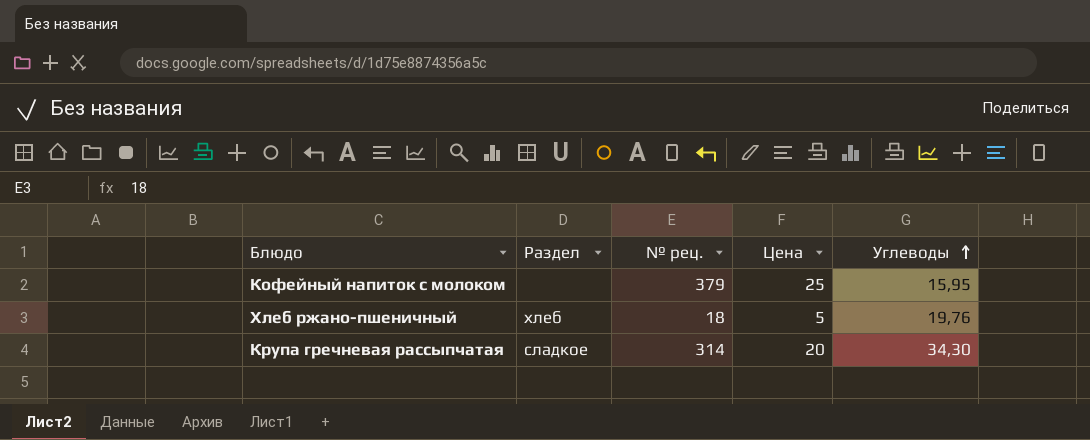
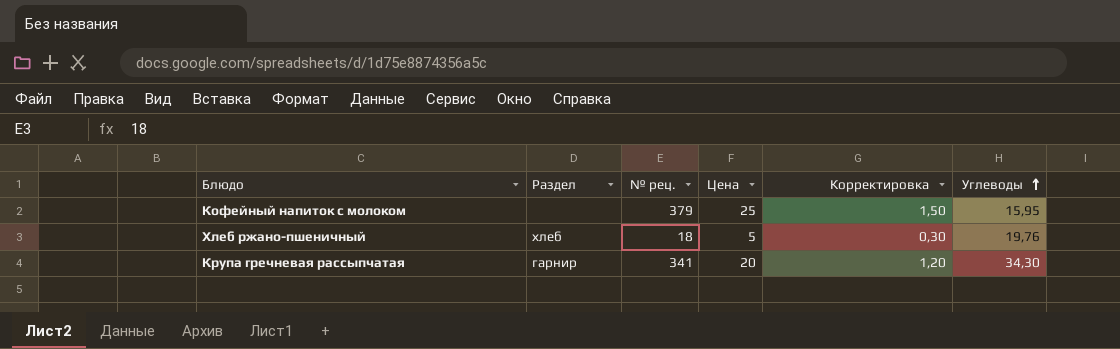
column Корректировка | formula: none -> [Цена] * 0,06
Крупа гречневая рассыпчатая | Раздел: сладкое -> гарнир
Крупа гречневая рассыпчатая | № рец.: 314 -> 341

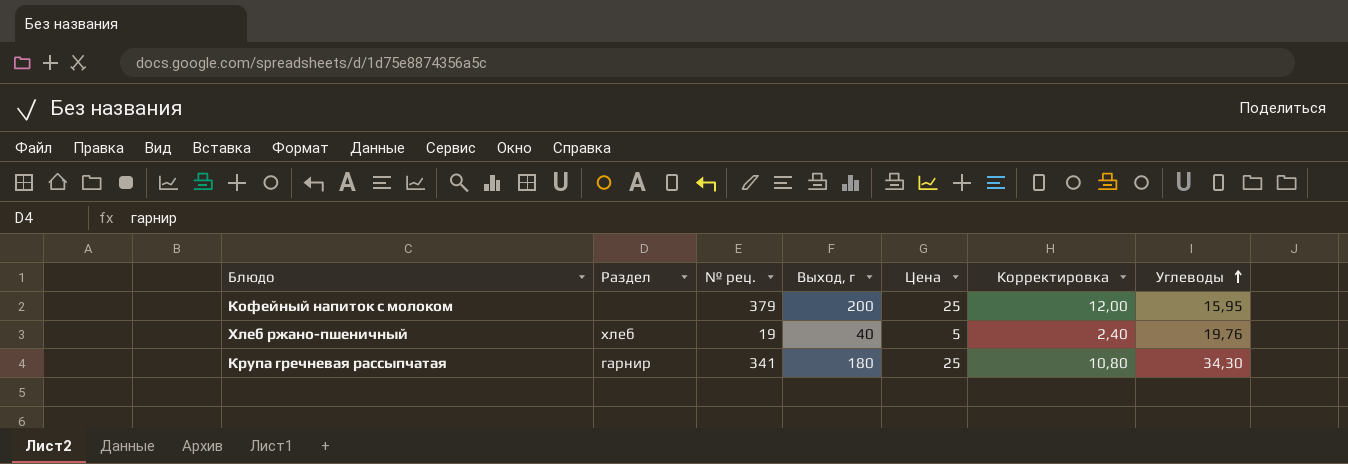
column Выход, г | position: none -> 4
column Корректировка | formula: [Цена] * 0,06 -> [Выход, г] * 0,06
Хлеб ржано-пшеничный | № рец.: 18 -> 19
Крупа гречневая рассыпчатая | Цена: 20 -> 25

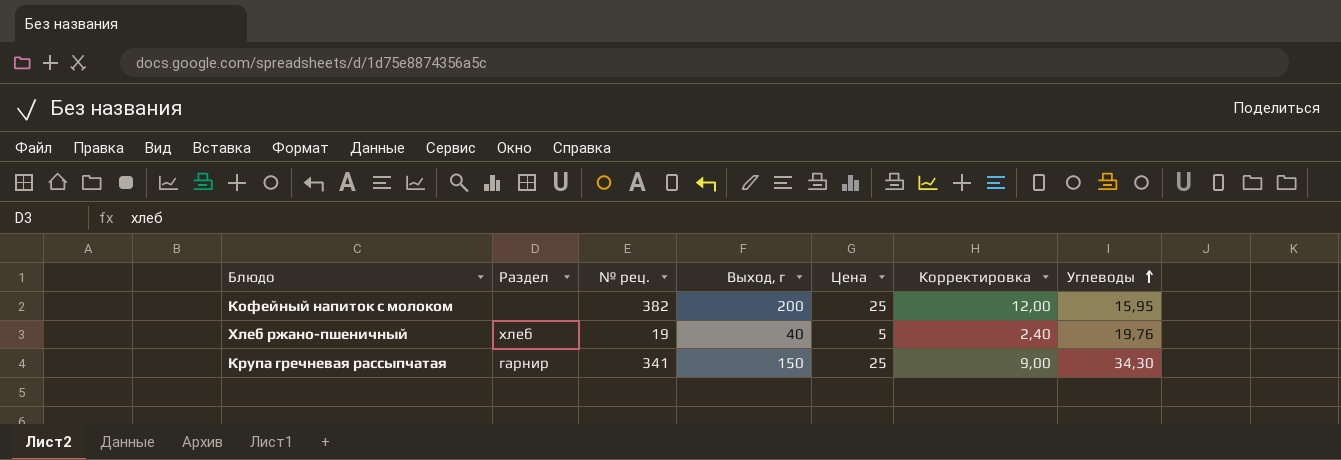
Кофейный напиток с молоком | № рец.: 379 -> 382
Крупа гречневая рассыпчатая | Выход, г: 180 -> 150
Крупа гречневая рассыпчатая | Корректировка: 10,80 -> 9,00

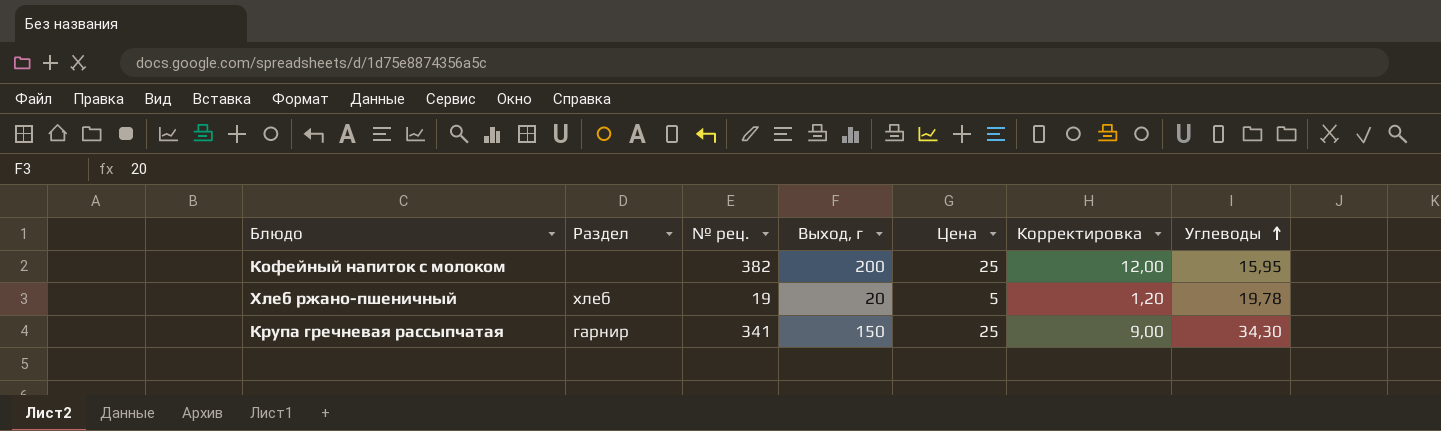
Хлеб ржано-пшеничный | Выход, г: 40 -> 20
Хлеб ржано-пшеничный | Корректировка: 2,40 -> 1,20
Хлеб ржано-пшеничный | Углеводы: 19,76 -> 19,78

